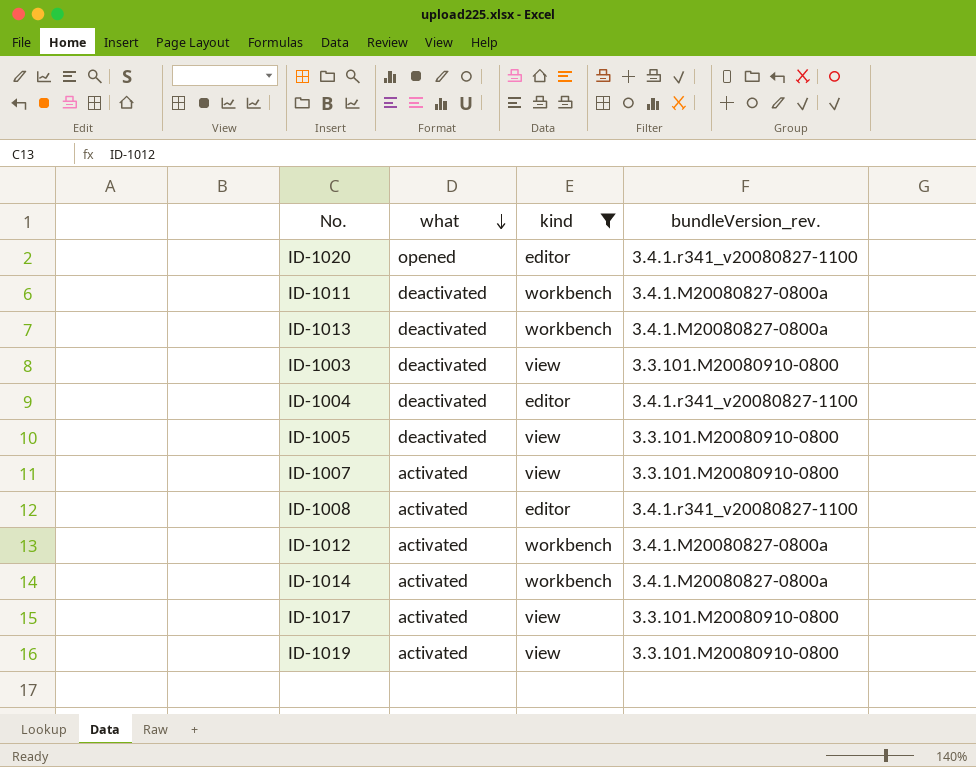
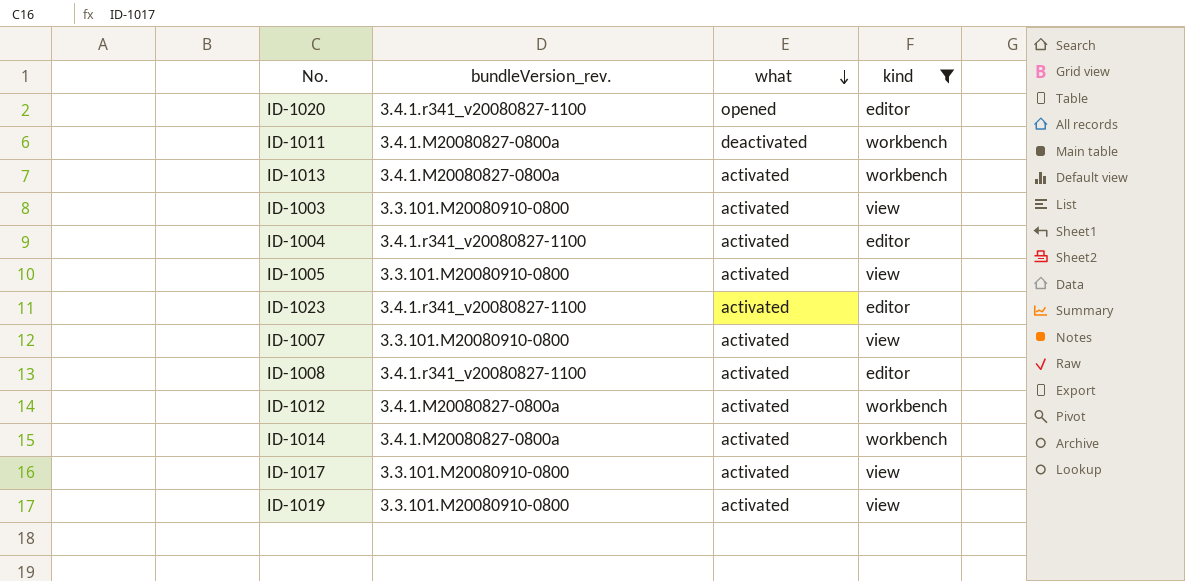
column bundleVersion_rev. | position: 4 -> 2
ID-1013 | what: deactivated -> activated
ID-1003 | what: deactivated -> activated
ID-1004 | what: deactivated -> activated
ID-1005 | what: deactivated -> activated
row ID-1023: none -> 3.4.1.r341_v20080827-1100 | activated | editor

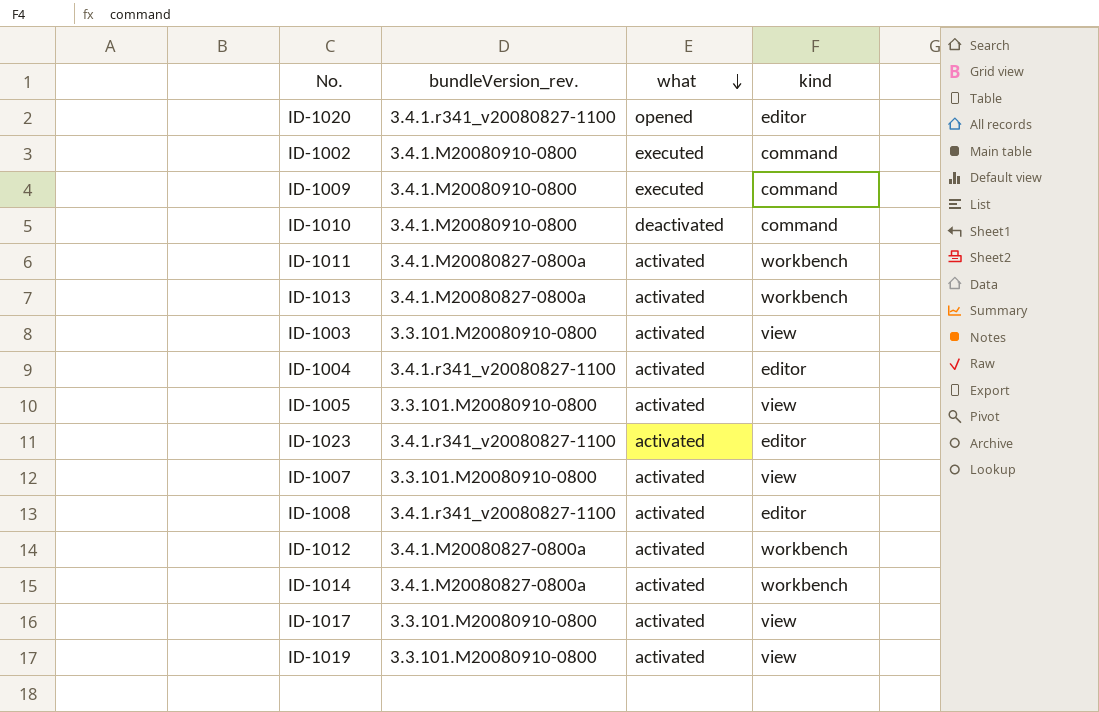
filter: kind != command -> none
ID-1011 | what: deactivated -> activated

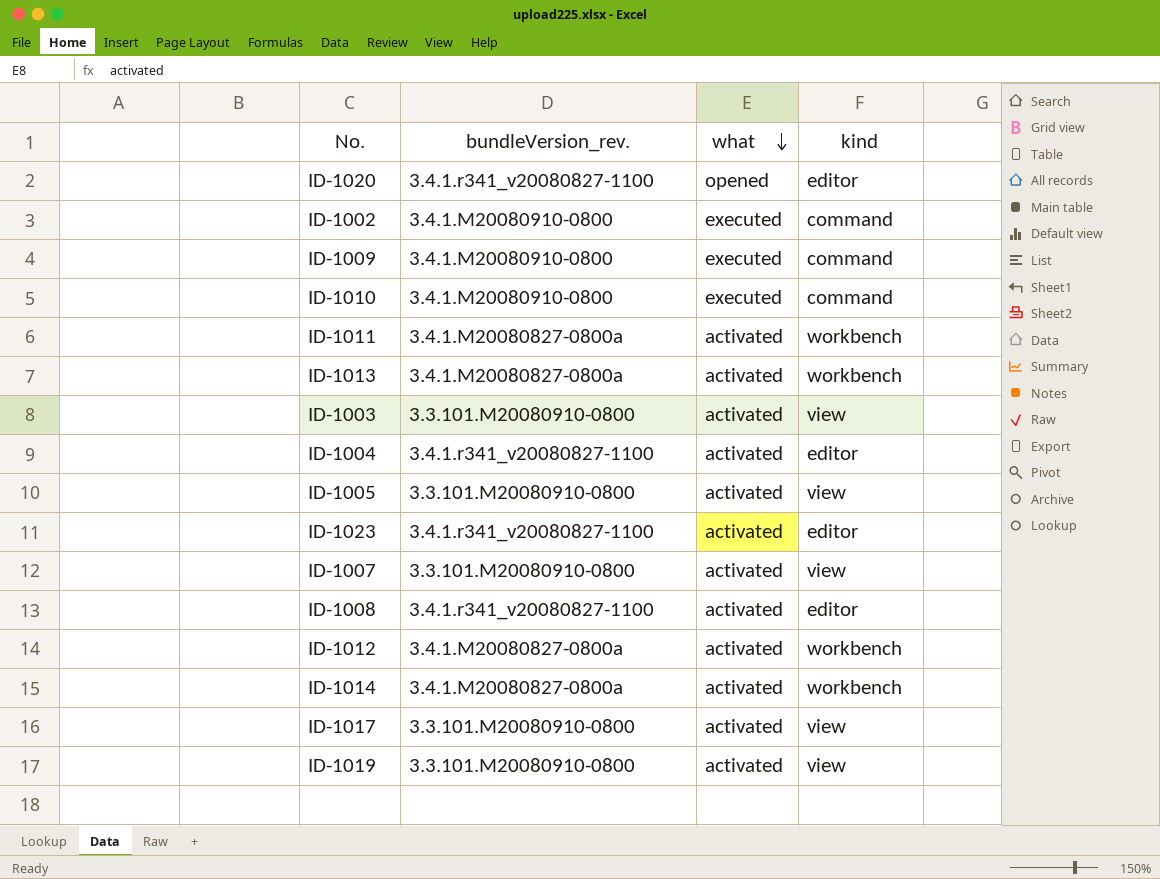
ID-1010 | what: deactivated -> executed

